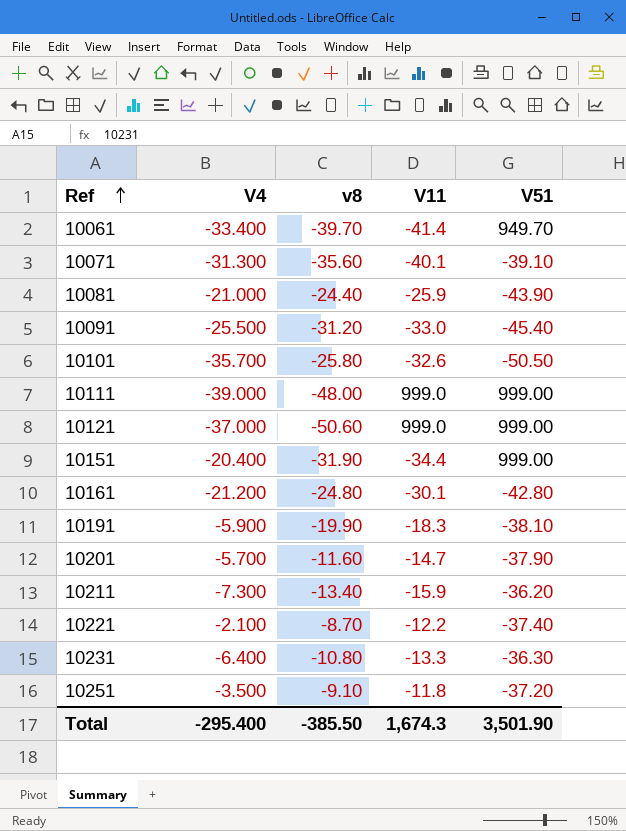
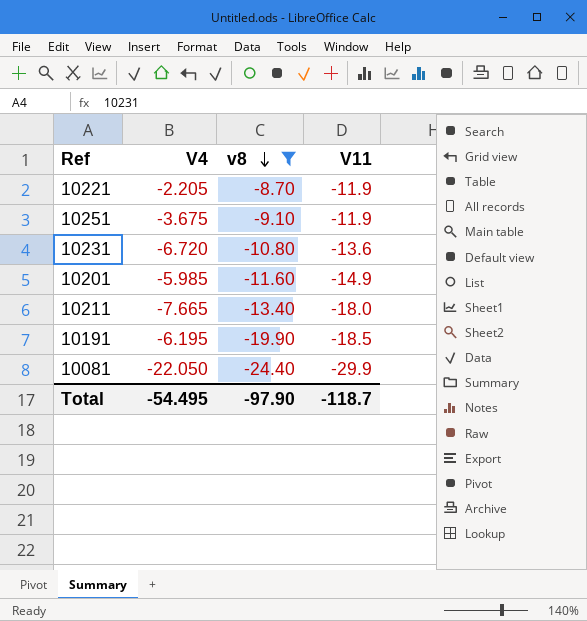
filter: none -> v8 >= -24.40
row order: Ref ascending -> v8 descending
column V51 | position: 5 -> none
10221 | V4: -2.100 -> -2.205
10221 | V11: -12.2 -> -11.9
10251 | V4: -3.500 -> -3.675
10251 | V11: -11.8 -> -11.9
10231 | V4: -6.400 -> -6.720
10231 | V11: -13.3 -> -13.6
10201 | V4: -5.700 -> -5.985
10201 | V11: -14.7 -> -14.9
10211 | V4: -7.300 -> -7.665
10211 | V11: -15.9 -> -18.0
10191 | V4: -5.900 -> -6.195
10191 | V11: -18.3 -> -18.5
10081 | V4: -21.000 -> -22.050
10081 | V11: -25.9 -> -29.9
Total | V4: -295.400 -> -54.495
Total | v8: -385.50 -> -97.90
Total | V11: 1,674.3 -> -118.7

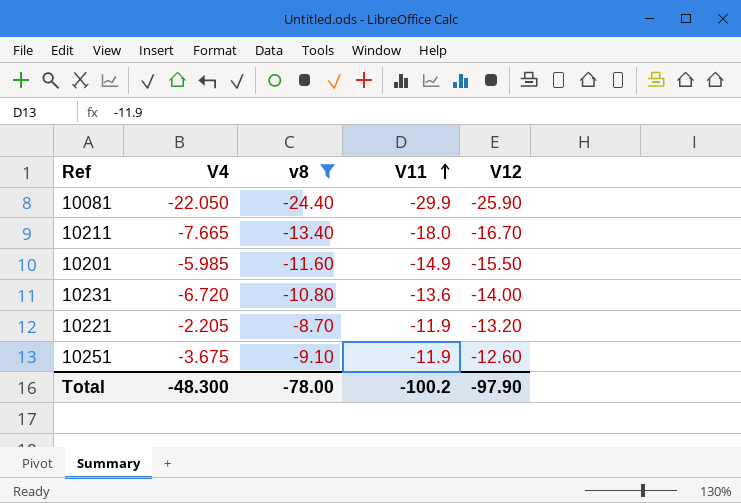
row order: v8 descending -> V11 ascending
column V12 | position: none -> 5
row 10191: -6.195 | -19.90 | -18.5 -> none
Total | V4: -54.495 -> -48.300
Total | v8: -97.90 -> -78.00
Total | V11: -118.7 -> -100.2

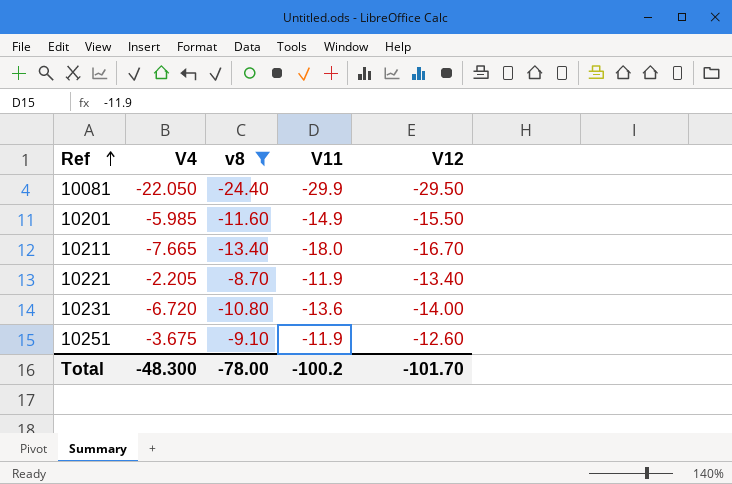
row order: V11 ascending -> Ref ascending
10081 | V12: -25.90 -> -29.50
10221 | V12: -13.20 -> -13.40
Total | V12: -97.90 -> -101.70

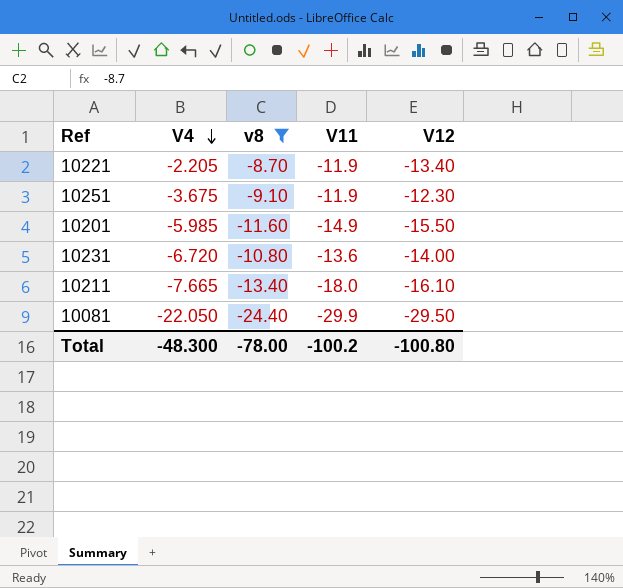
row order: Ref ascending -> V4 descending
10251 | V12: -12.60 -> -12.30
10211 | V12: -16.70 -> -16.10
Total | V12: -101.70 -> -100.80

